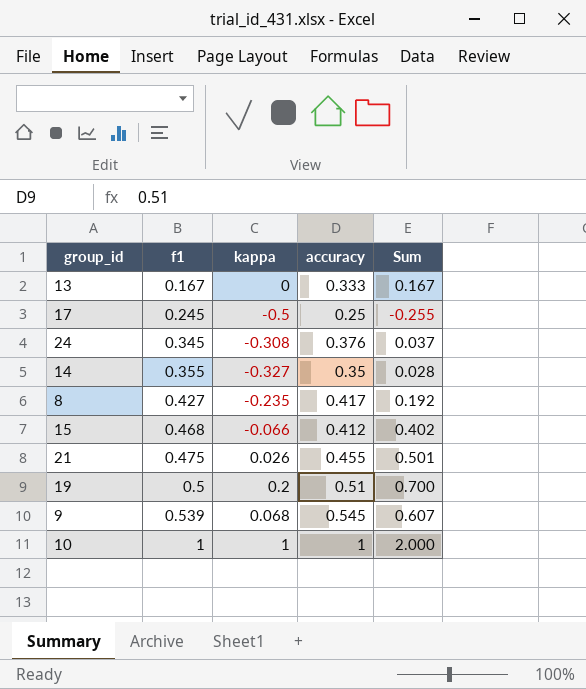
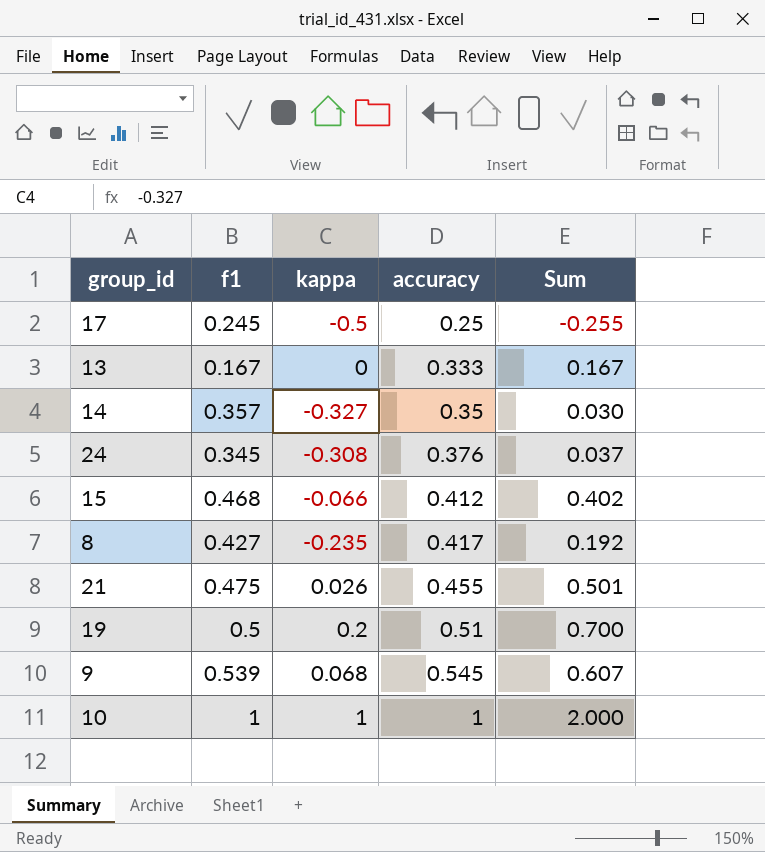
row order: f1 ascending -> accuracy ascending
14 | f1: 0.355 -> 0.357
14 | Sum: 0.028 -> 0.030

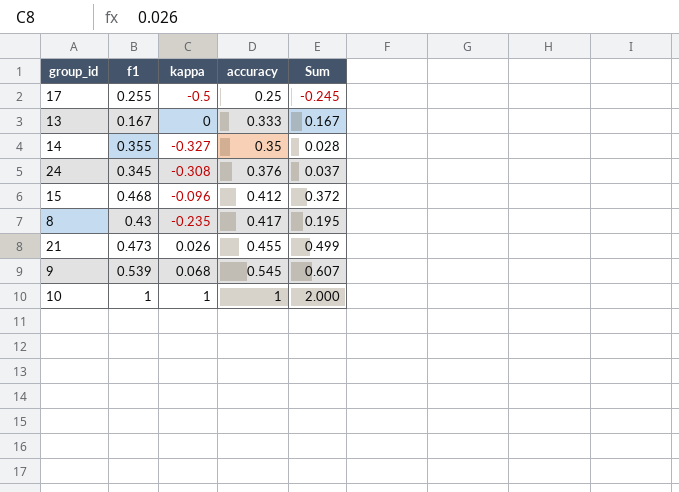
row 19: 0.5 | 0.2 | 0.51 | 0.700 -> none
17 | f1: 0.245 -> 0.255
17 | Sum: -0.255 -> -0.245
14 | f1: 0.357 -> 0.355
14 | Sum: 0.030 -> 0.028
15 | kappa: -0.066 -> -0.096
15 | Sum: 0.402 -> 0.372
8 | f1: 0.427 -> 0.43
8 | Sum: 0.192 -> 0.195
21 | f1: 0.475 -> 0.473
21 | Sum: 0.501 -> 0.499

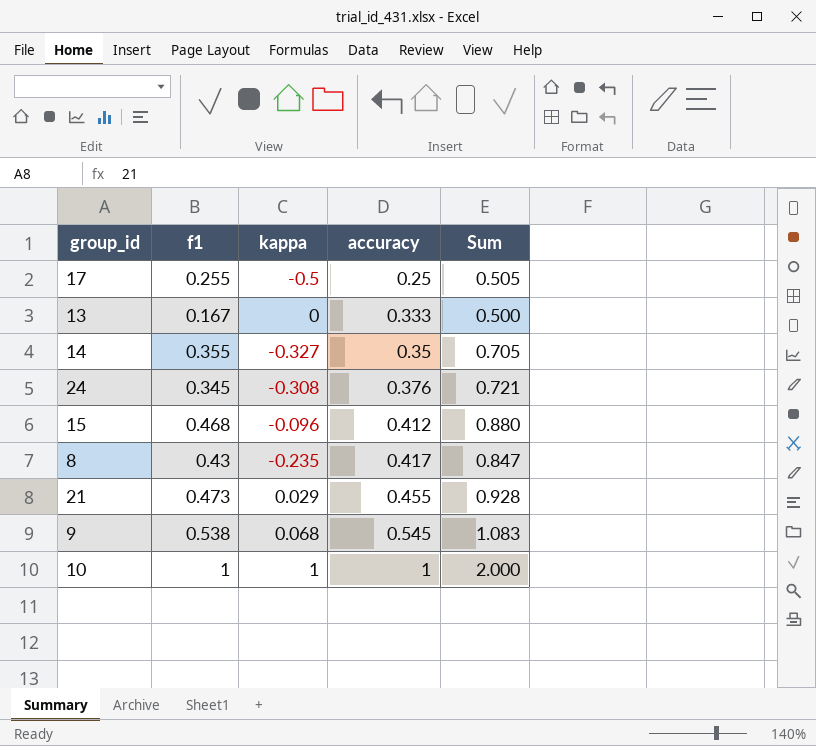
column Sum | formula: [f1] + [kappa] -> [f1] + [accuracy]
21 | kappa: 0.026 -> 0.029
9 | f1: 0.539 -> 0.538

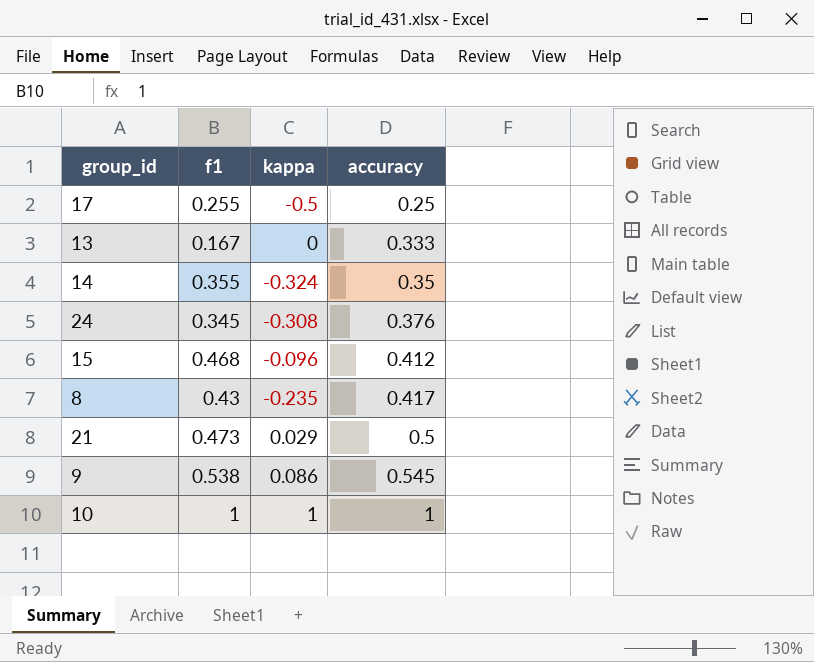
column Sum | formula: [f1] + [accuracy] -> none
14 | kappa: -0.327 -> -0.324
21 | accuracy: 0.455 -> 0.5
9 | kappa: 0.068 -> 0.086

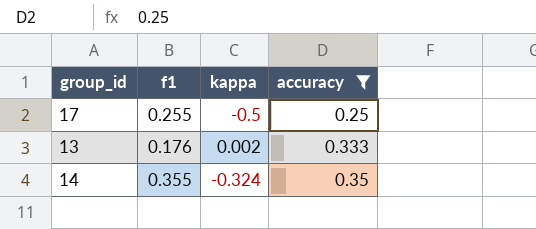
filter: none -> accuracy <= 0.35
13 | f1: 0.167 -> 0.176
13 | kappa: 0 -> 0.002

